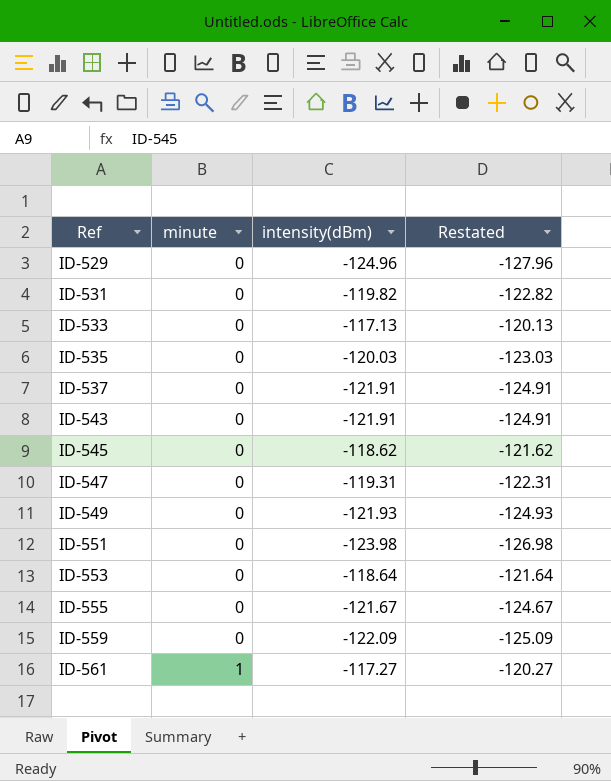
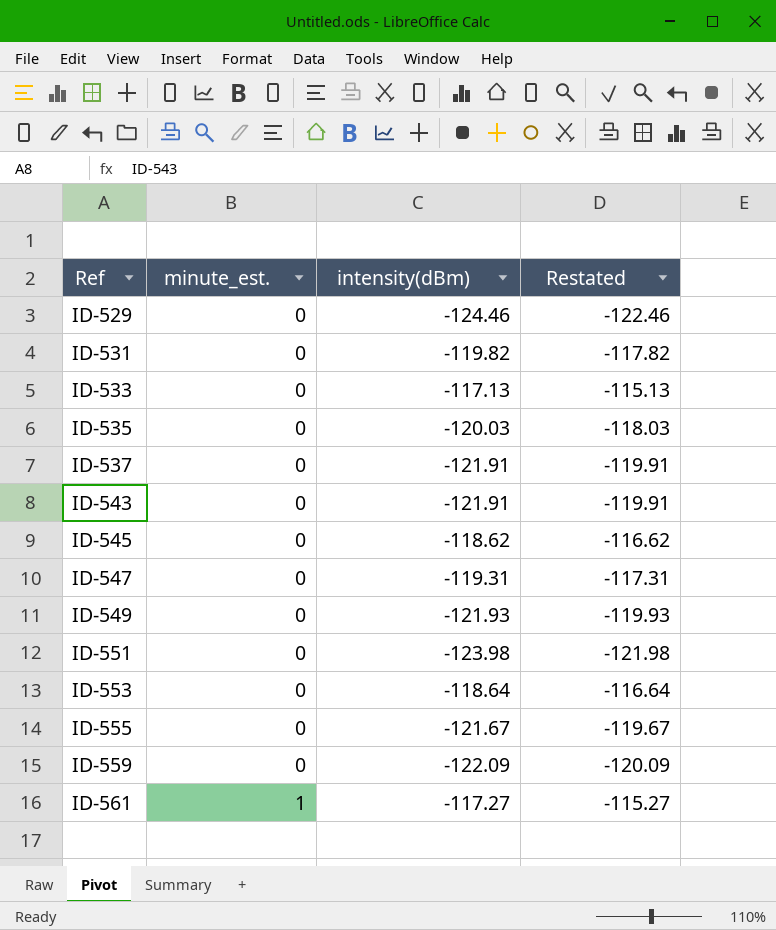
column name: minute -> minute_est.
column Restated | formula: [intensity(dBm)] - 3 -> [intensity(dBm)] + 2
ID-529 | intensity(dBm): -124.96 -> -124.46

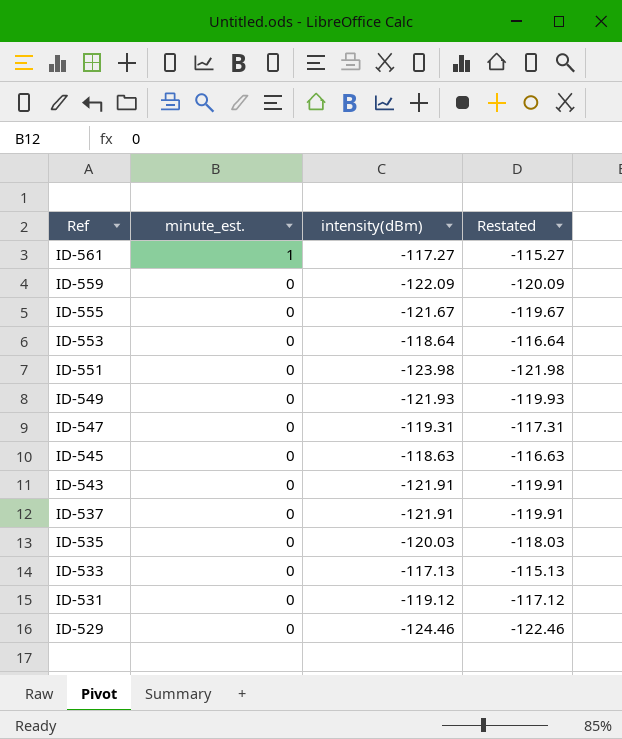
row order: Ref ascending -> Ref descending
ID-545 | intensity(dBm): -118.62 -> -118.63
ID-545 | Restated: -116.62 -> -116.63
ID-531 | intensity(dBm): -119.82 -> -119.12
ID-531 | Restated: -117.82 -> -117.12

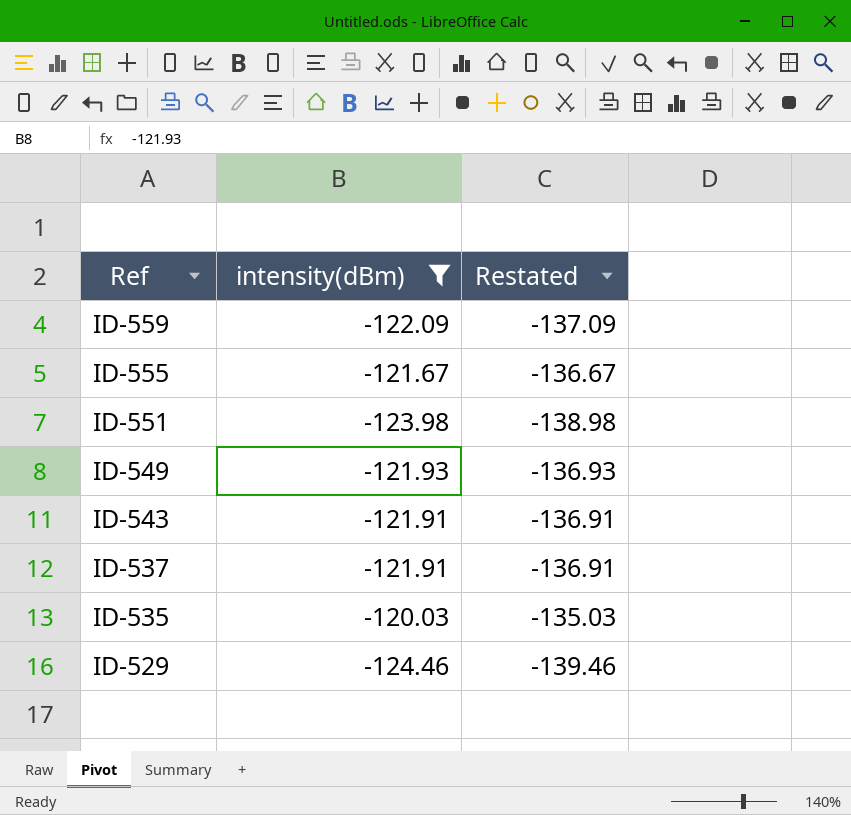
filter: none -> intensity(dBm) <= -120.03
column minute_est. | position: 2 -> none
column Restated | formula: [intensity(dBm)] + 2 -> [intensity(dBm)] - 15

